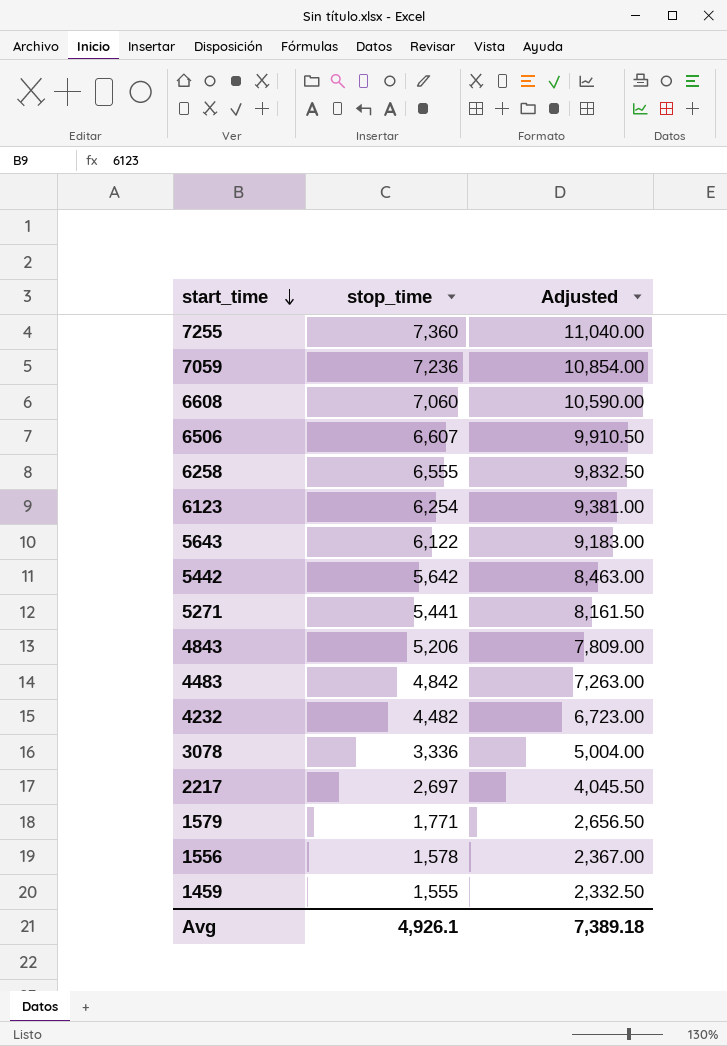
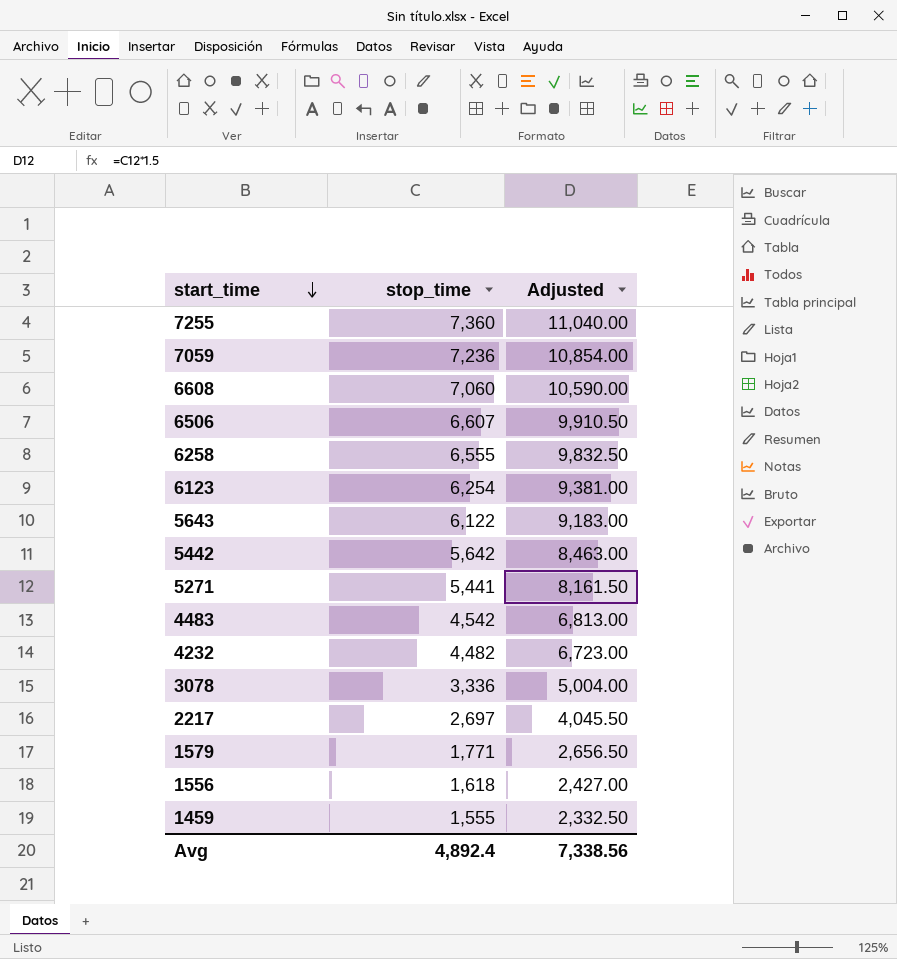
row 4843: 5,206 | 7,809.00 -> none
4483 | stop_time: 4,842 -> 4,542
4483 | Adjusted: 7,263.00 -> 6,813.00
1556 | stop_time: 1,578 -> 1,618
1556 | Adjusted: 2,367.00 -> 2,427.00
Avg | stop_time: 4,926.1 -> 4,892.4
Avg | Adjusted: 7,389.18 -> 7,338.56

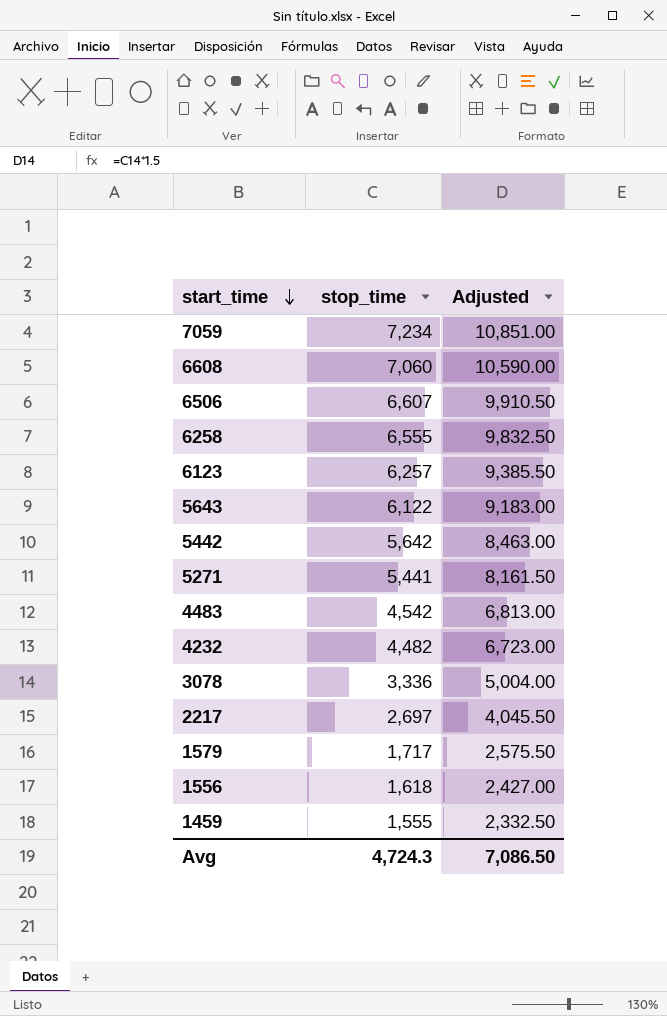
row 7255: 7,360 | 11,040.00 -> none
7059 | stop_time: 7,236 -> 7,234
7059 | Adjusted: 10,854.00 -> 10,851.00
6123 | stop_time: 6,254 -> 6,257
6123 | Adjusted: 9,381.00 -> 9,385.50
1579 | stop_time: 1,771 -> 1,717
1579 | Adjusted: 2,656.50 -> 2,575.50
Avg | stop_time: 4,892.4 -> 4,724.3
Avg | Adjusted: 7,338.56 -> 7,086.50

